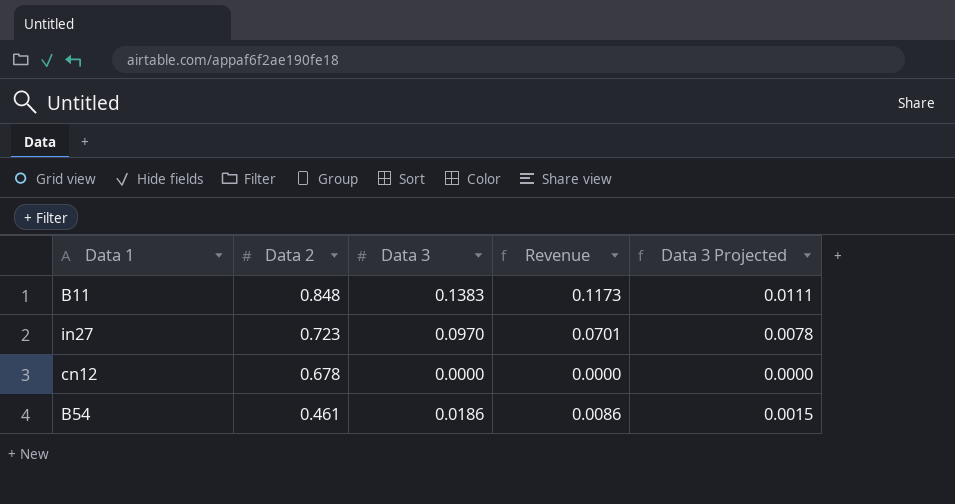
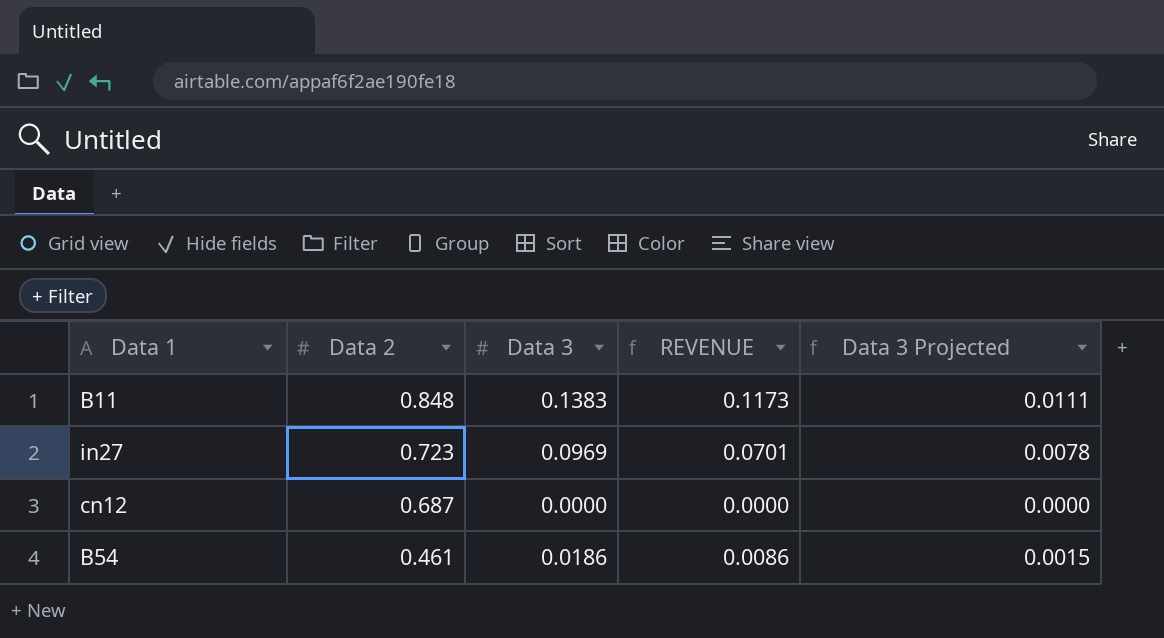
column name: Revenue -> REVENUE
in27 | Data 3: 0.0970 -> 0.0969
cn12 | Data 2: 0.678 -> 0.687

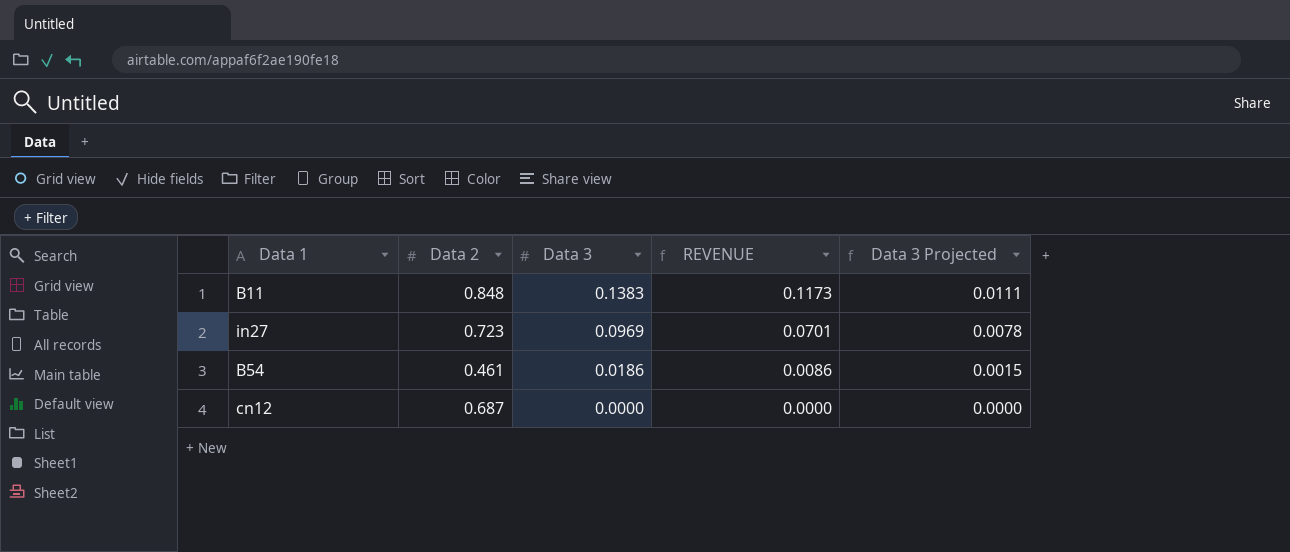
row order: Data 2 descending -> Data 3 descending

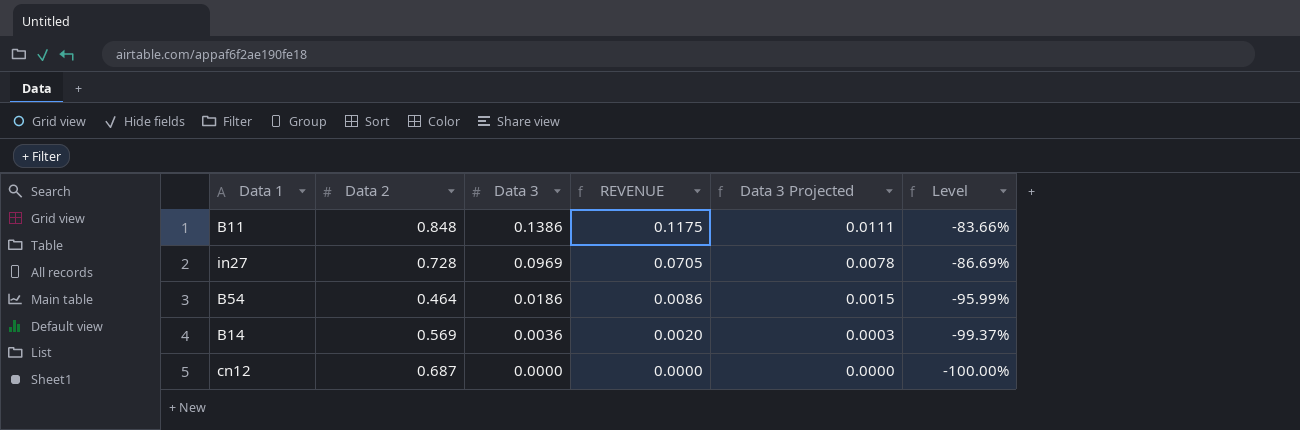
column Level | formula: none -> ([Data 3] - [Data 2]) / [Data 2]
B11 | Data 3: 0.1383 -> 0.1386
B11 | REVENUE: 0.1173 -> 0.1175
in27 | Data 2: 0.723 -> 0.728
in27 | REVENUE: 0.0701 -> 0.0705
B54 | Data 2: 0.461 -> 0.464
row B14: none -> 0.569 | 0.0036 | 0.0020 | 0.0003 | -99.37%

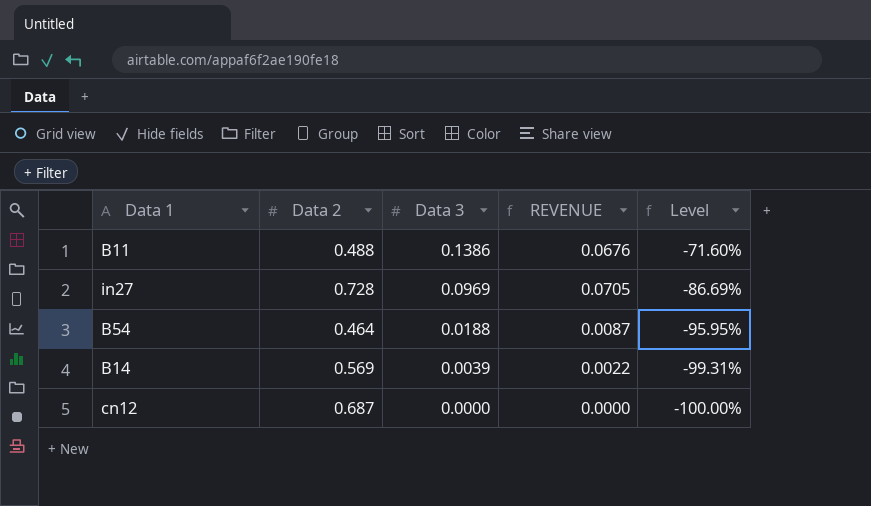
column Data 3 Projected | formula: [Data 3] * 0.08 -> none
B11 | Data 2: 0.848 -> 0.488
B11 | REVENUE: 0.1175 -> 0.0676
B11 | Level: -83.66% -> -71.60%
B54 | Data 3: 0.0186 -> 0.0188
B54 | REVENUE: 0.0086 -> 0.0087
B54 | Level: -95.99% -> -95.95%
B14 | Data 3: 0.0036 -> 0.0039
B14 | REVENUE: 0.0020 -> 0.0022
B14 | Level: -99.37% -> -99.31%

